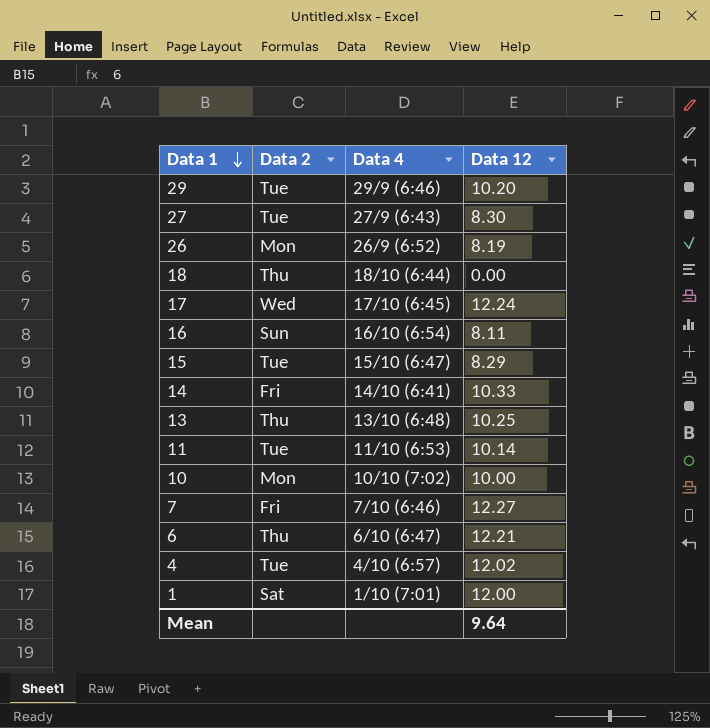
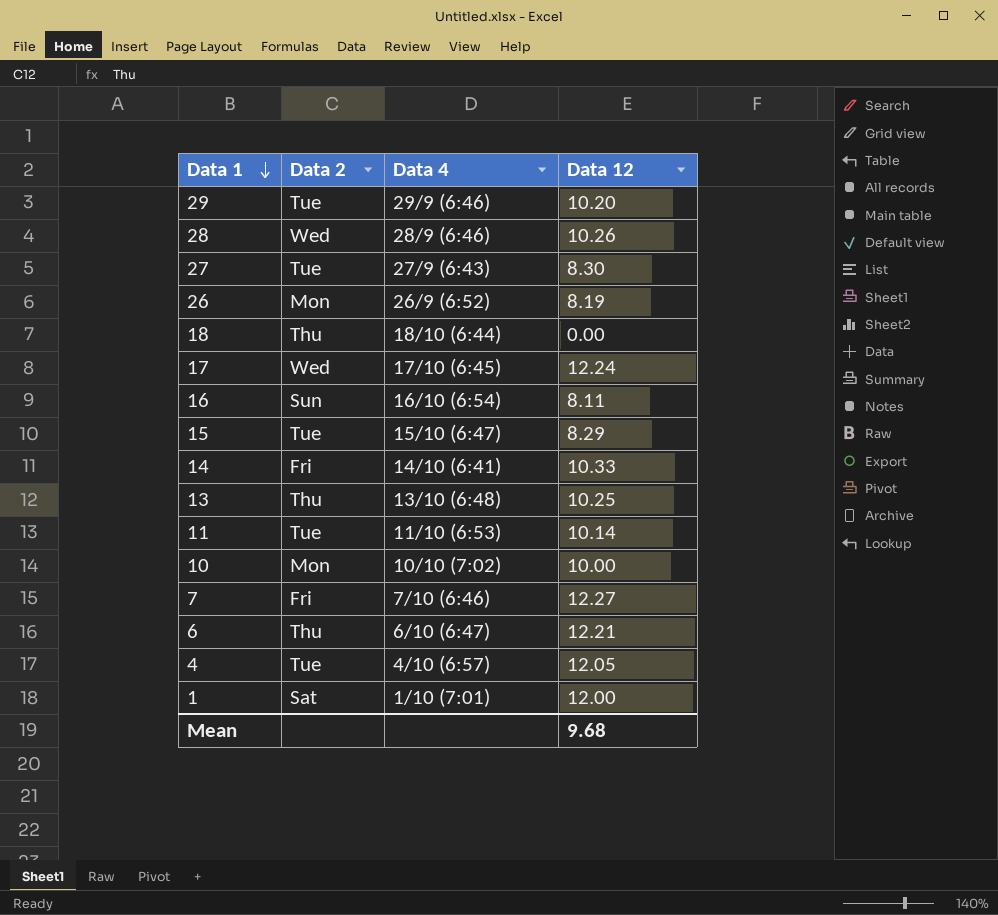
row 28: none -> Wed | 28/9 (6:46) | 10.26
4 | Data 12: 12.02 -> 12.05
Mean | Data 12: 9.64 -> 9.68

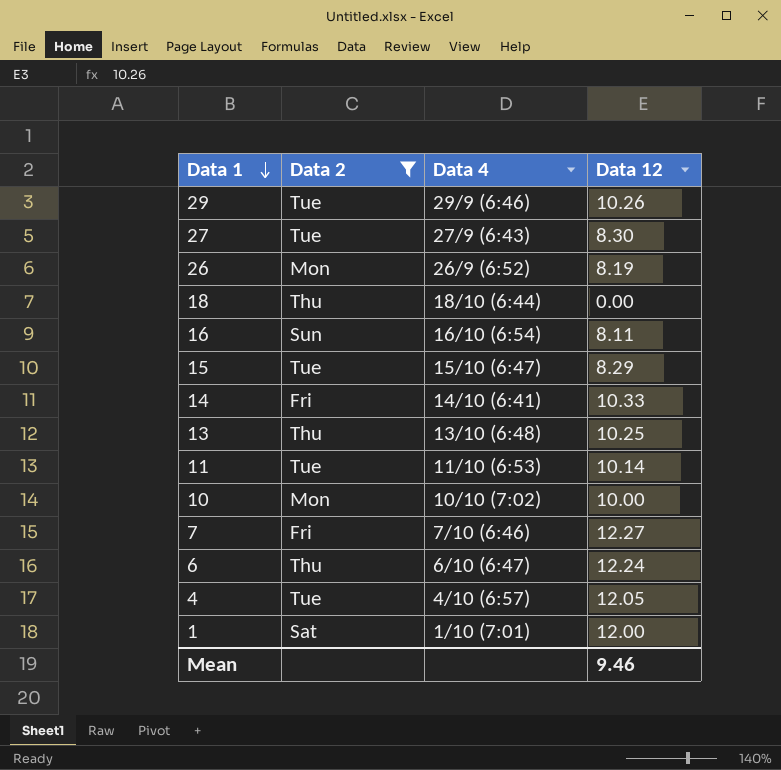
filter: none -> Data 2 != Wed
29 | Data 12: 10.20 -> 10.26
6 | Data 12: 12.21 -> 12.24
Mean | Data 12: 9.68 -> 9.46

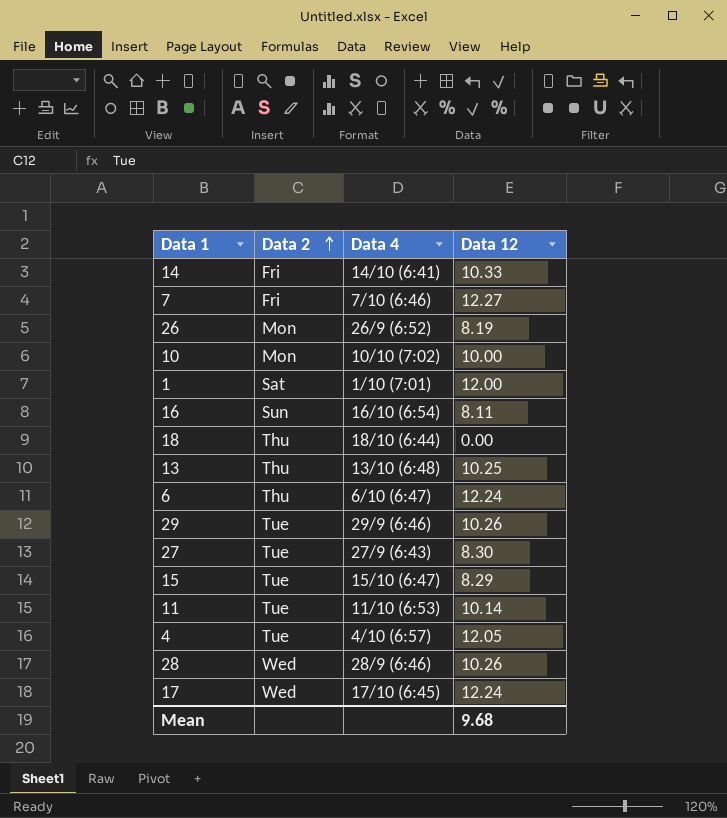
filter: Data 2 != Wed -> none
row order: Data 1 descending -> Data 2 ascending
Mean | Data 12: 9.46 -> 9.68

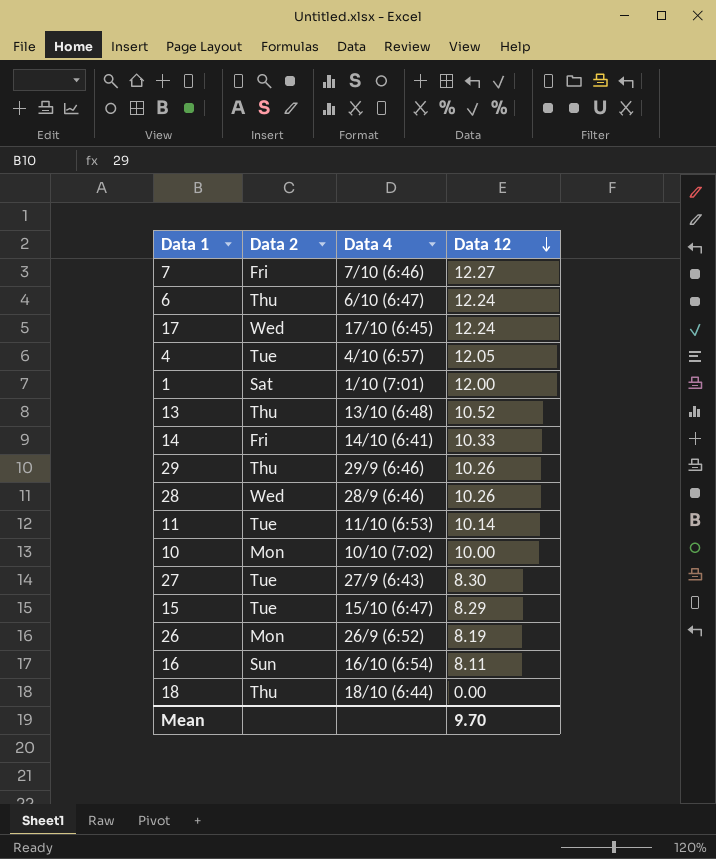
row order: Data 2 ascending -> Data 12 descending
13 | Data 12: 10.25 -> 10.52
29 | Data 2: Tue -> Thu
Mean | Data 12: 9.68 -> 9.70

